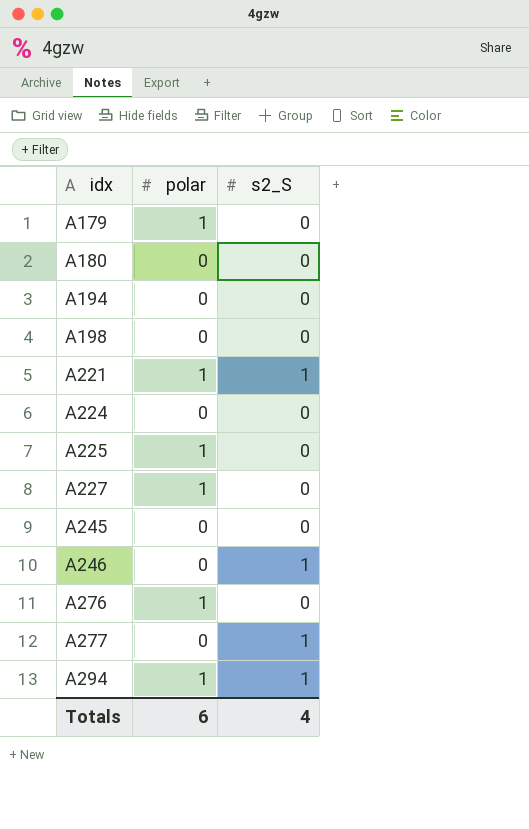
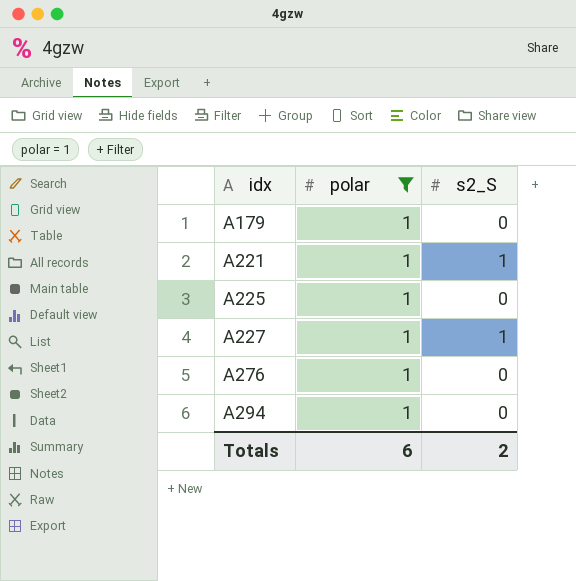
filter: none -> polar = 1
A227 | s2_S: 0 -> 1
A294 | s2_S: 1 -> 0
Totals | s2_S: 4 -> 2

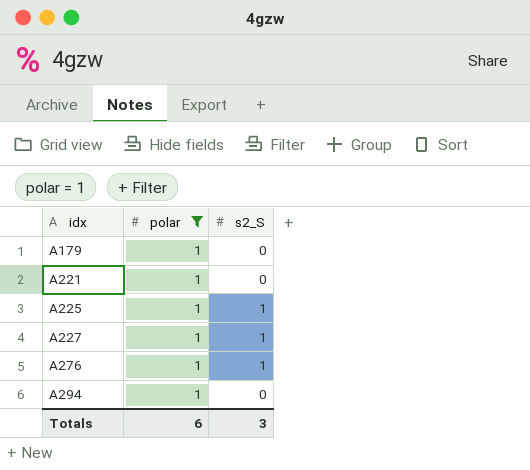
A221 | s2_S: 1 -> 0
A225 | s2_S: 0 -> 1
A276 | s2_S: 0 -> 1
Totals | s2_S: 2 -> 3

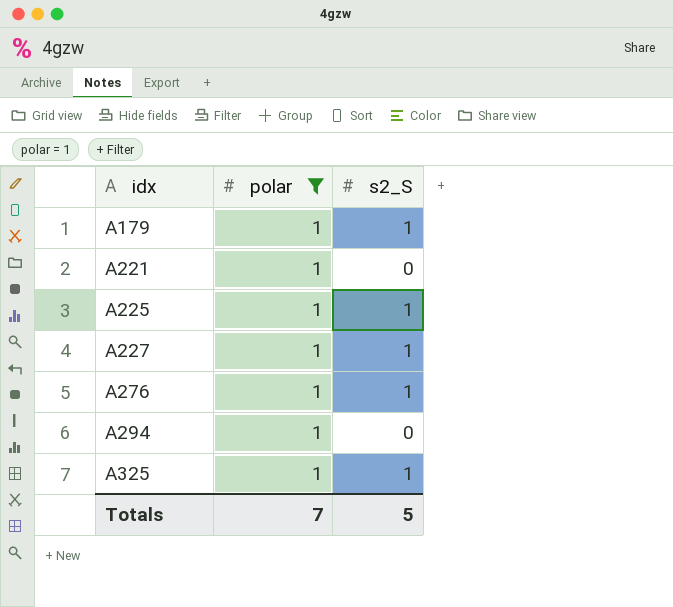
A179 | s2_S: 0 -> 1
row A325: none -> 1 | 1
Totals | polar: 6 -> 7
Totals | s2_S: 3 -> 5

